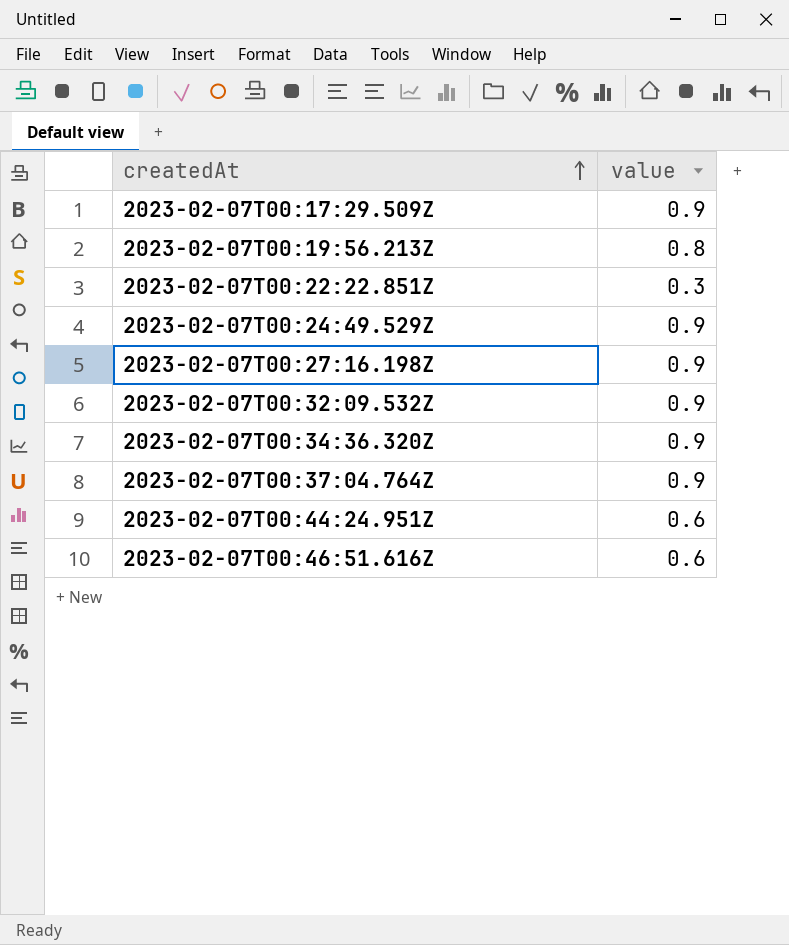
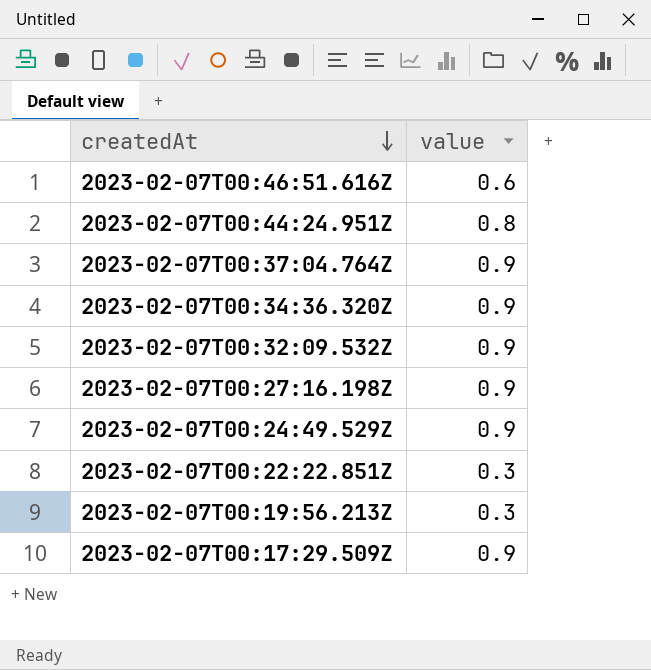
row order: createdAt ascending -> createdAt descending
2023-02-07T00:44:24.951Z | value: 0.6 -> 0.8
2023-02-07T00:19:56.213Z | value: 0.8 -> 0.3

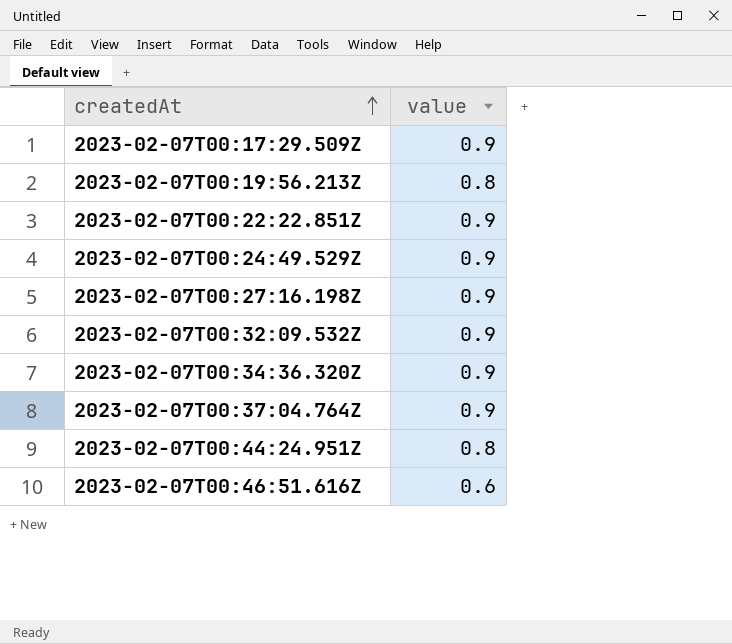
row order: createdAt descending -> createdAt ascending
2023-02-07T00:19:56.213Z | value: 0.3 -> 0.8
2023-02-07T00:22:22.851Z | value: 0.3 -> 0.9

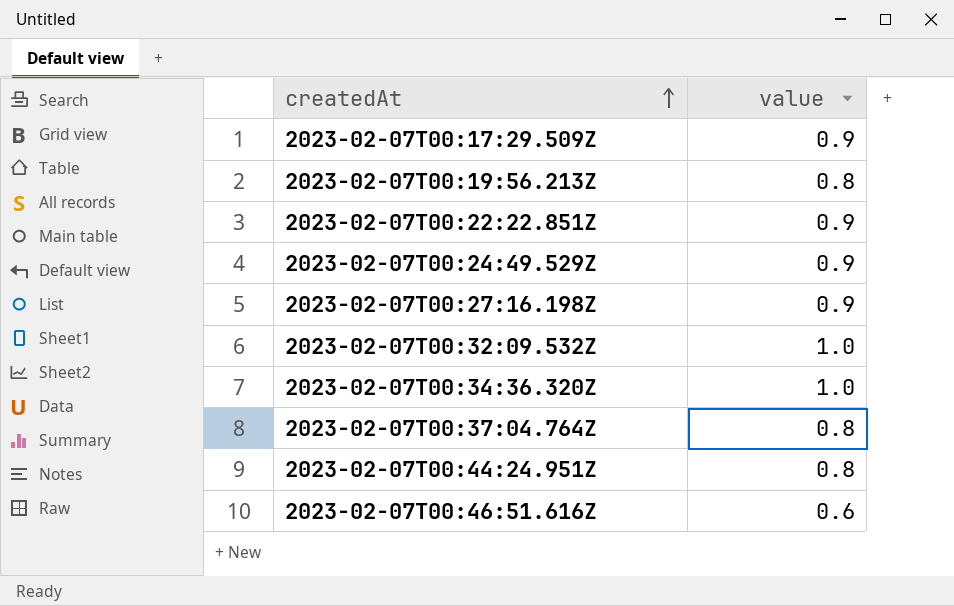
2023-02-07T00:32:09.532Z | value: 0.9 -> 1.0
2023-02-07T00:34:36.320Z | value: 0.9 -> 1.0
2023-02-07T00:37:04.764Z | value: 0.9 -> 0.8

